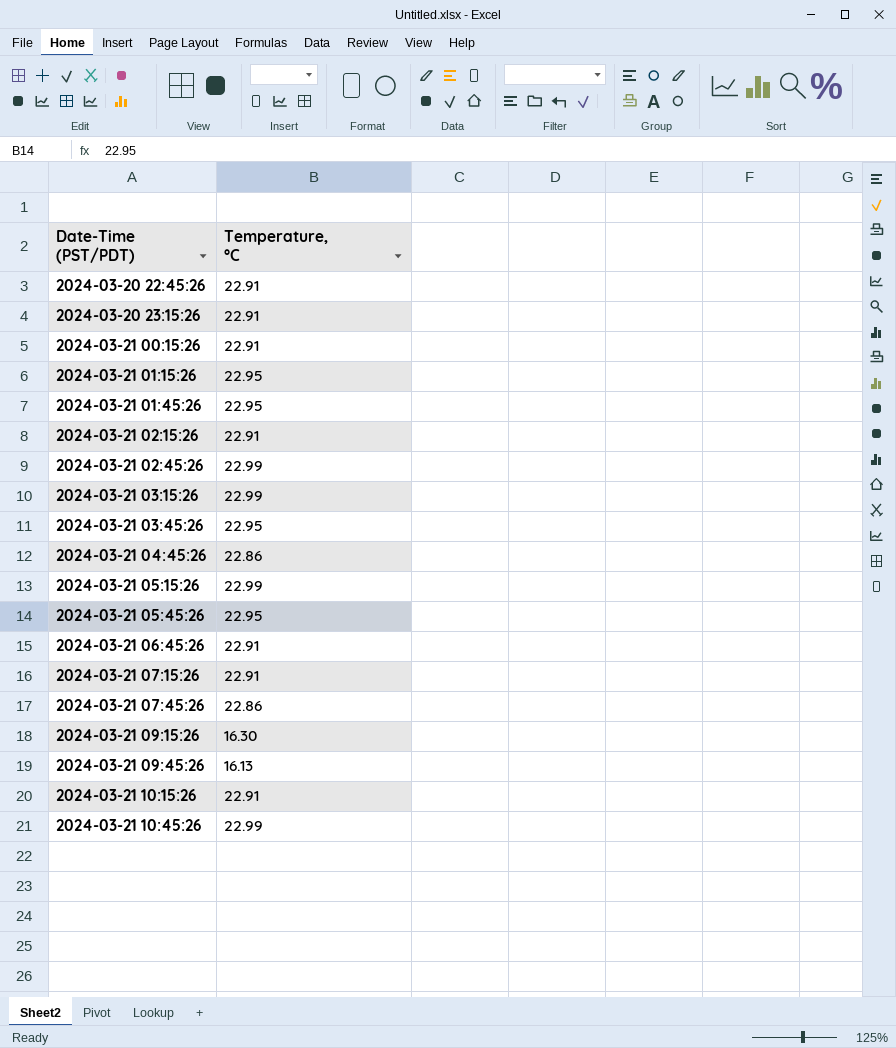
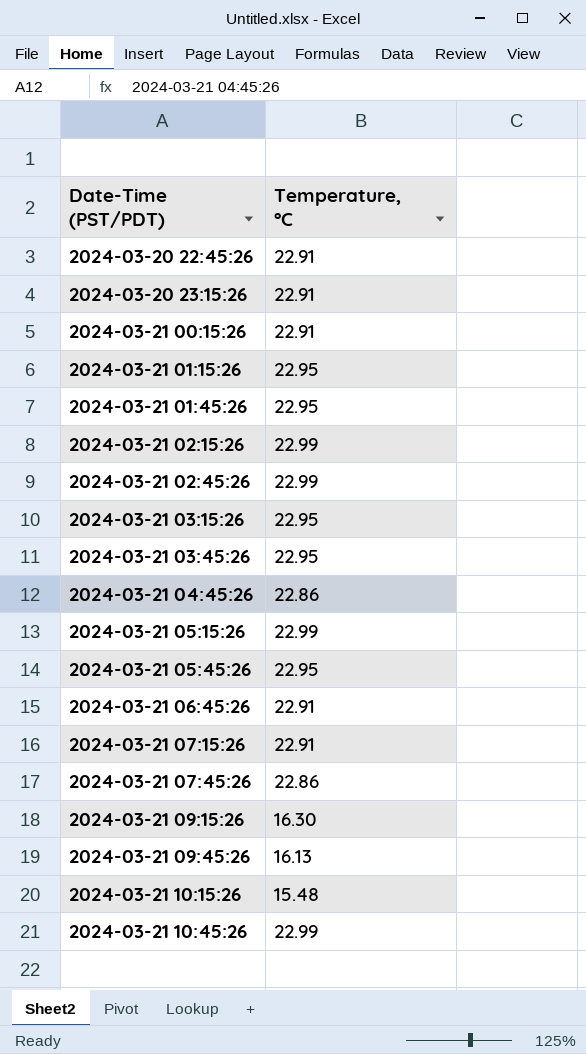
2024-03-21 02:15:26 | Temperature, °C: 22.91 -> 22.99
2024-03-21 03:15:26 | Temperature, °C: 22.99 -> 22.95
2024-03-21 10:15:26 | Temperature, °C: 22.91 -> 15.48

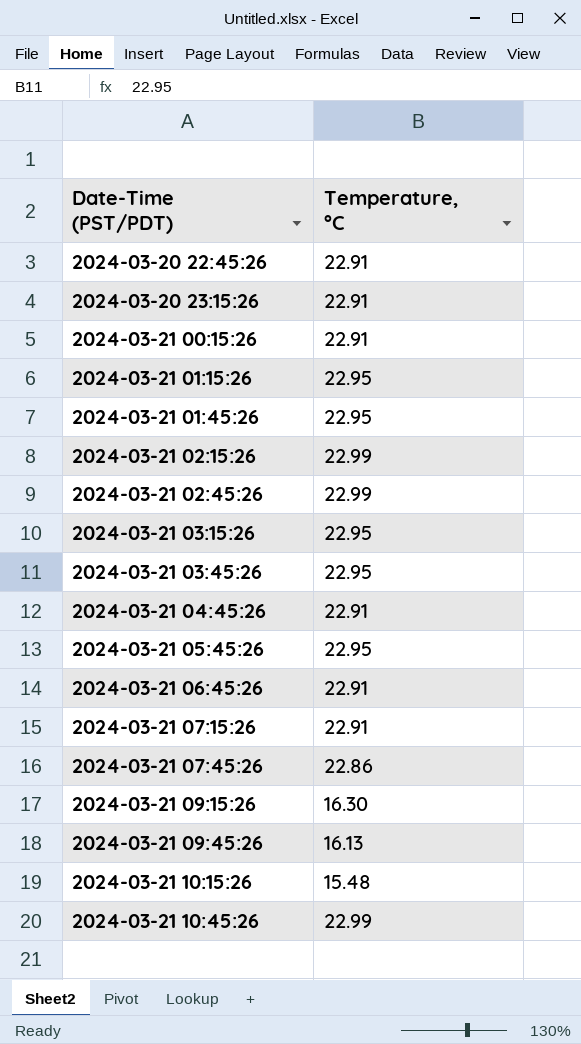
row 2024-03-21 05:15:26: 22.99 -> none
2024-03-21 04:45:26 | Temperature, °C: 22.86 -> 22.91

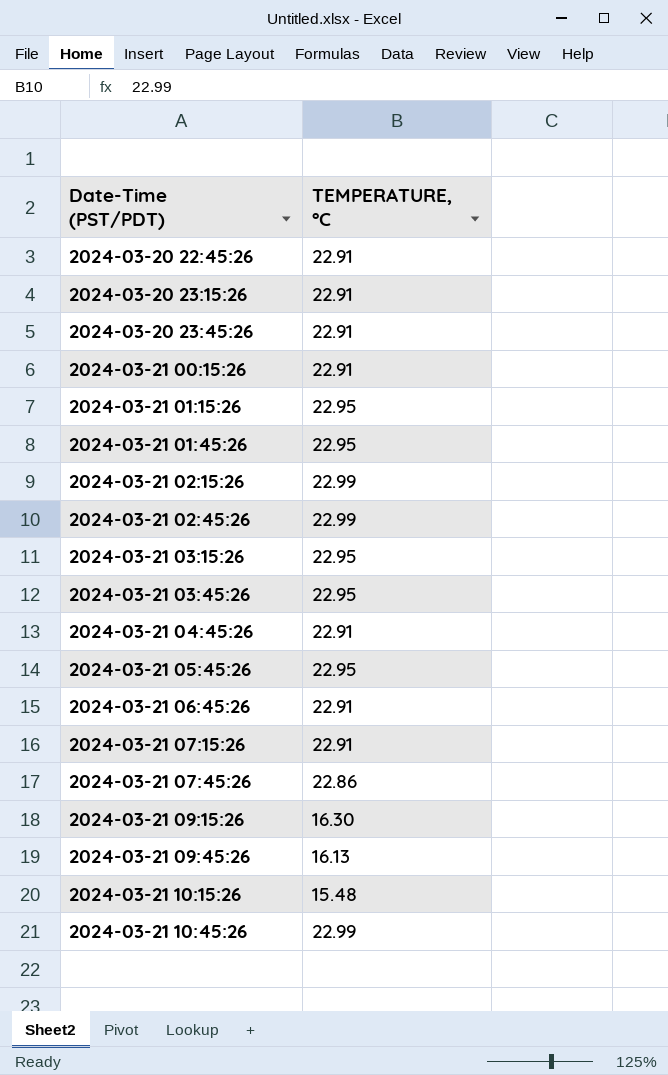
column name: Temperature, °C -> TEMPERATURE, °C
row 2024-03-20 23:45:26: none -> 22.91

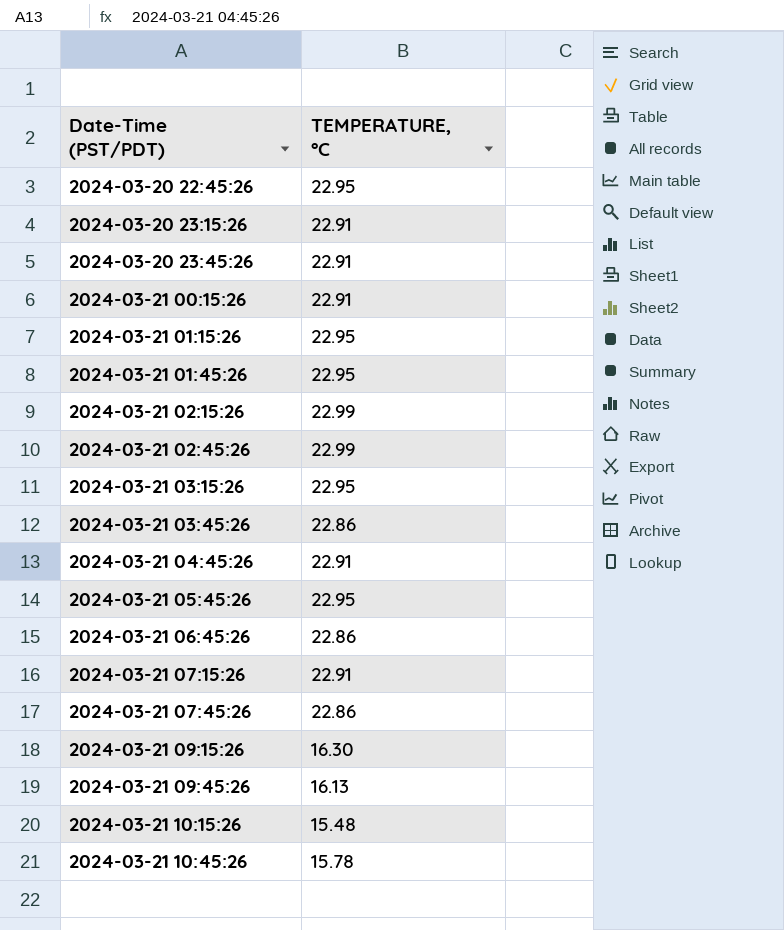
2024-03-20 22:45:26 | TEMPERATURE, °C: 22.91 -> 22.95
2024-03-21 03:45:26 | TEMPERATURE, °C: 22.95 -> 22.86
2024-03-21 06:45:26 | TEMPERATURE, °C: 22.91 -> 22.86
2024-03-21 10:45:26 | TEMPERATURE, °C: 22.99 -> 15.78

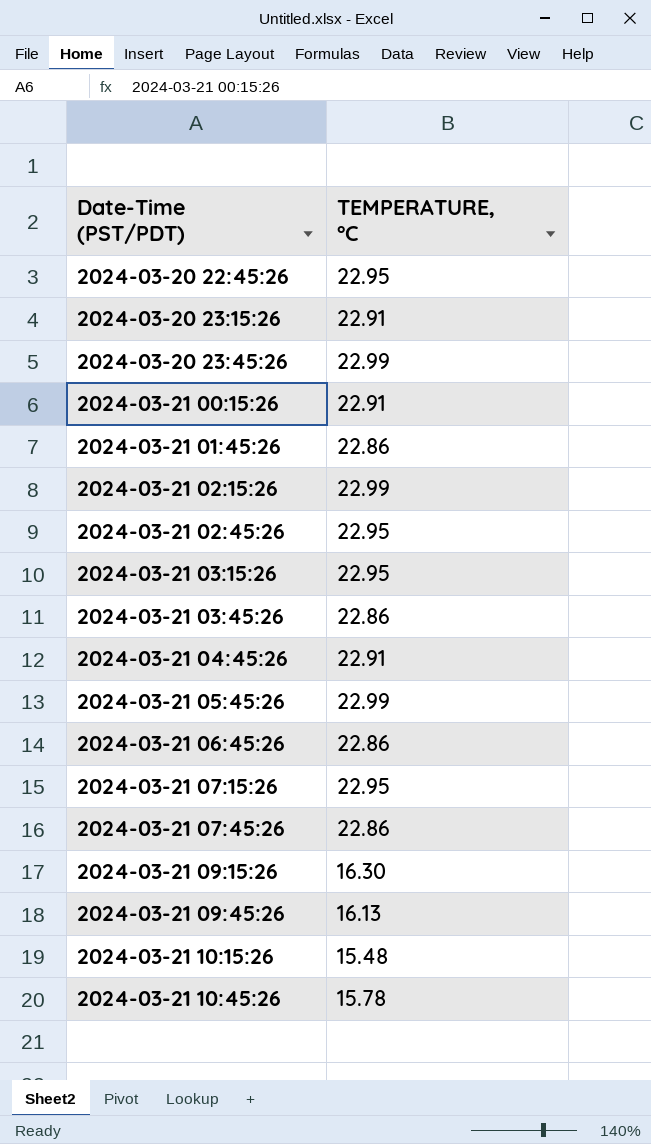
row 2024-03-21 01:15:26: 22.95 -> none
2024-03-20 23:45:26 | TEMPERATURE, °C: 22.91 -> 22.99
2024-03-21 01:45:26 | TEMPERATURE, °C: 22.95 -> 22.86
2024-03-21 02:45:26 | TEMPERATURE, °C: 22.99 -> 22.95
2024-03-21 05:45:26 | TEMPERATURE, °C: 22.95 -> 22.99
2024-03-21 07:15:26 | TEMPERATURE, °C: 22.91 -> 22.95

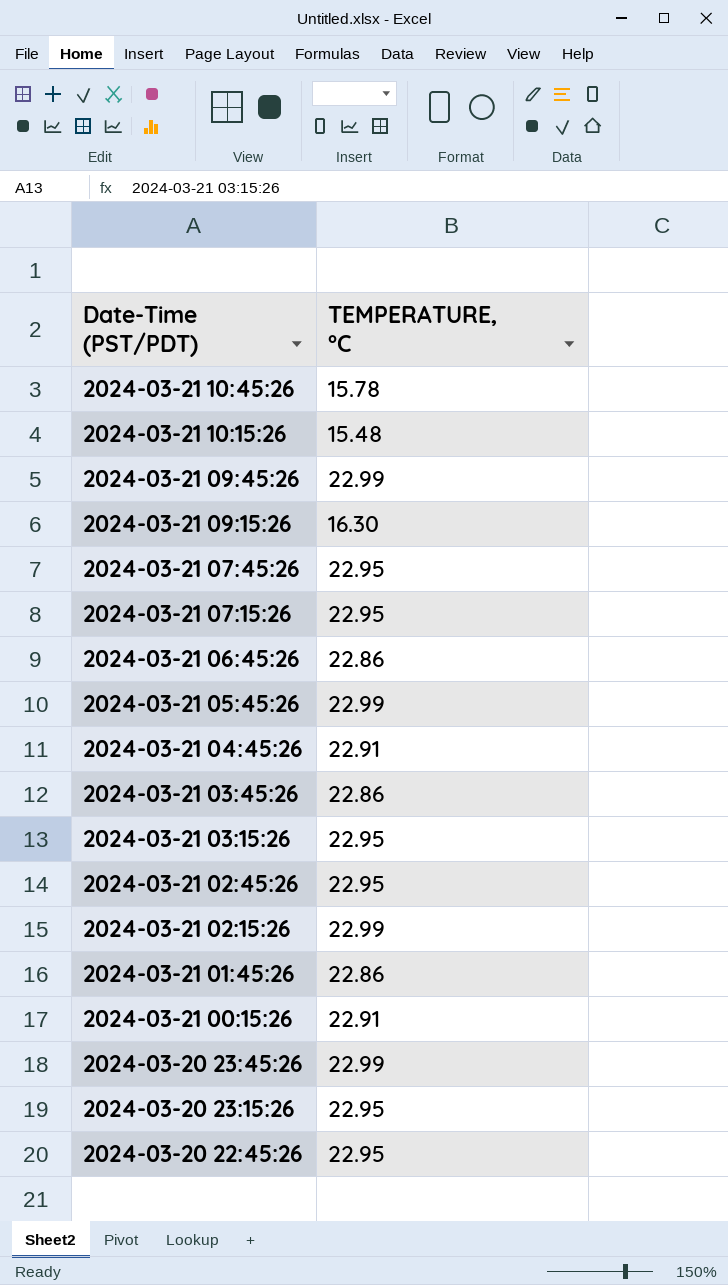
row order: Date-Time (PST/PDT) ascending -> Date-Time (PST/PDT) descending
2024-03-21 09:45:26 | TEMPERATURE, °C: 16.13 -> 22.99
2024-03-21 07:45:26 | TEMPERATURE, °C: 22.86 -> 22.95
2024-03-20 23:15:26 | TEMPERATURE, °C: 22.91 -> 22.95

